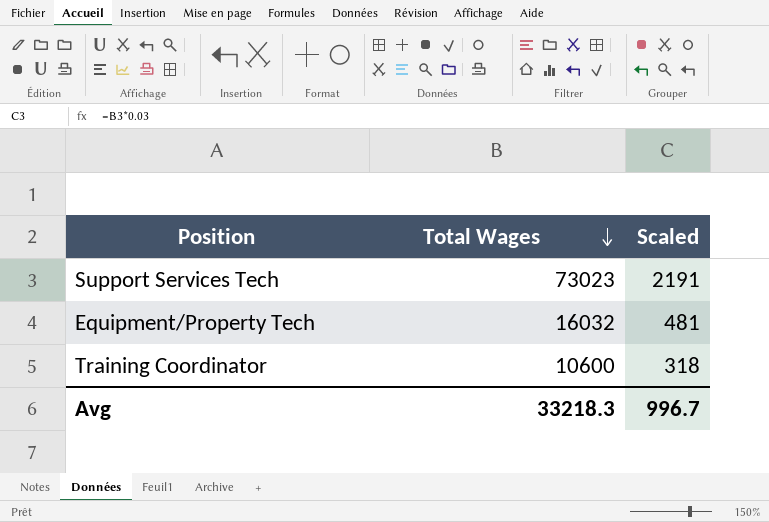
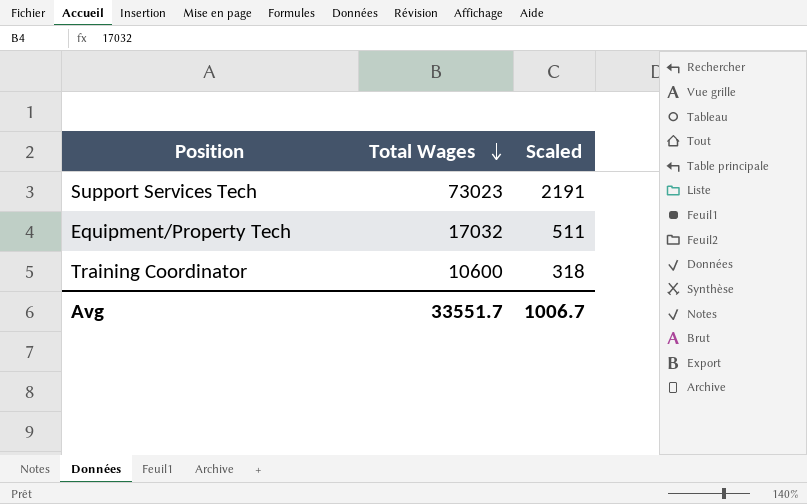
Equipment/Property Tech | Total Wages: 16032 -> 17032
Equipment/Property Tech | Scaled: 481 -> 511
Avg | Total Wages: 33218.3 -> 33551.7
Avg | Scaled: 996.7 -> 1006.7

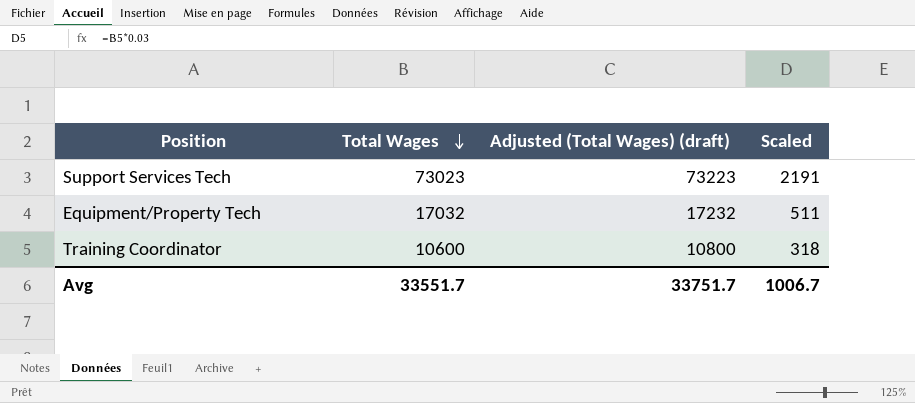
column Adjusted (Total Wages) (draft) | formula: none -> [Total Wages] + 200

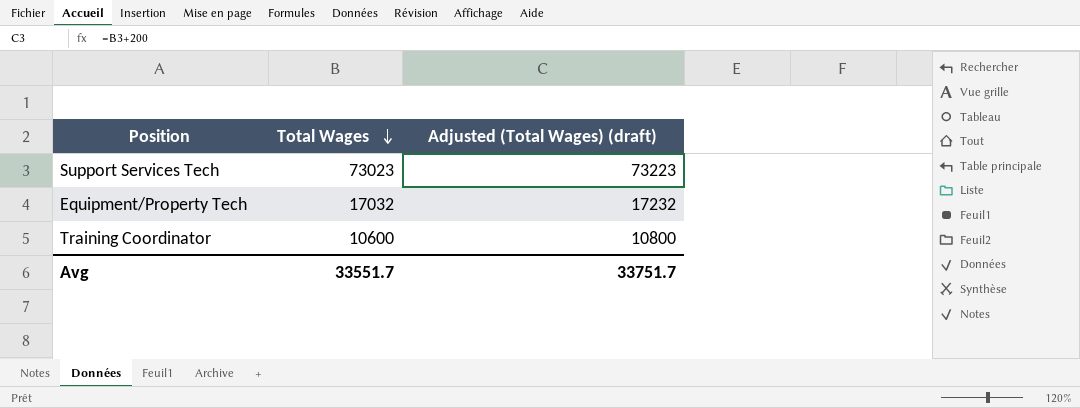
column Scaled | formula: [Total Wages] * 0.03 -> none

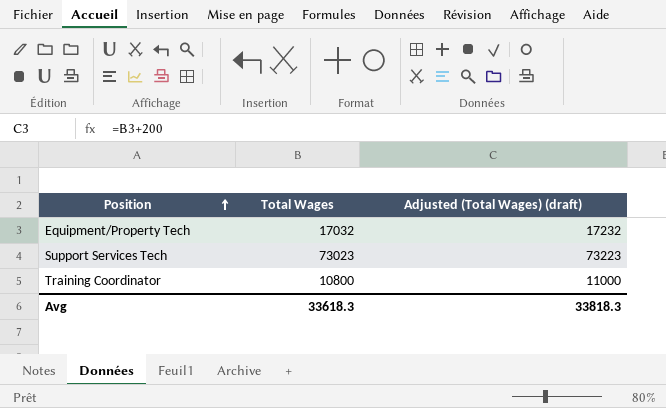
row order: Total Wages descending -> Position ascending
Training Coordinator | Total Wages: 10600 -> 10800
Training Coordinator | Adjusted (Total Wages) (draft): 10800 -> 11000
Avg | Total Wages: 33551.7 -> 33618.3
Avg | Adjusted (Total Wages) (draft): 33751.7 -> 33818.3

